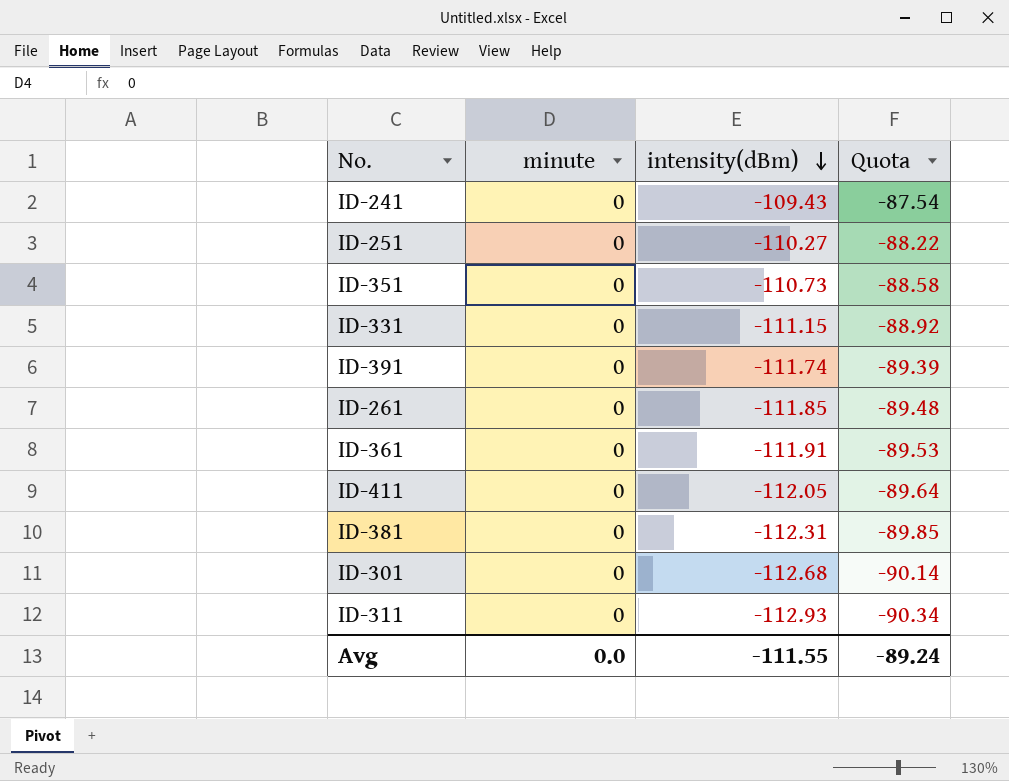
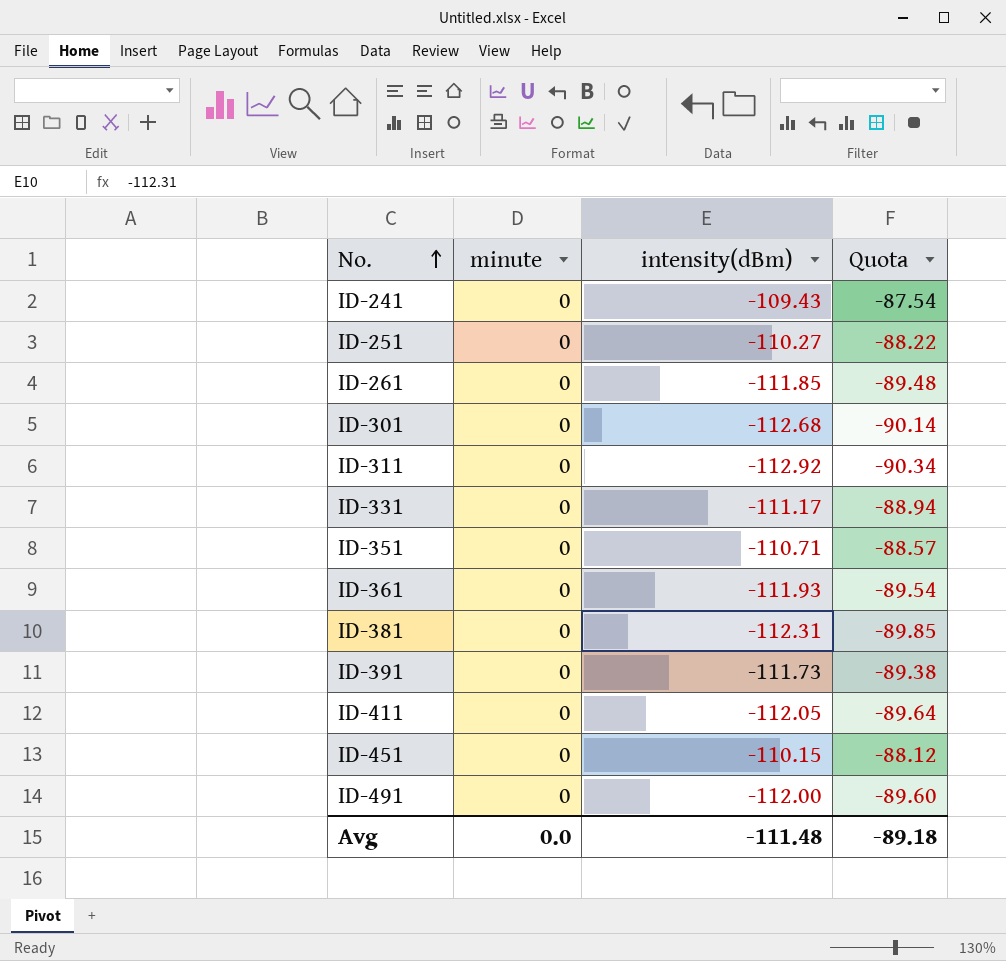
row order: intensity(dBm) descending -> No. ascending
ID-311 | intensity(dBm): -112.93 -> -112.92
ID-331 | intensity(dBm): -111.15 -> -111.17
ID-331 | Quota: -88.92 -> -88.94
ID-351 | intensity(dBm): -110.73 -> -110.71
ID-351 | Quota: -88.58 -> -88.57
ID-361 | intensity(dBm): -111.91 -> -111.93
ID-361 | Quota: -89.53 -> -89.54
ID-391 | intensity(dBm): -111.74 -> -111.73
ID-391 | Quota: -89.39 -> -89.38
row ID-451: none -> 0 | -110.15 | -88.12
row ID-491: none -> 0 | -112.00 | -89.60
Avg | intensity(dBm): -111.55 -> -111.48
Avg | Quota: -89.24 -> -89.18

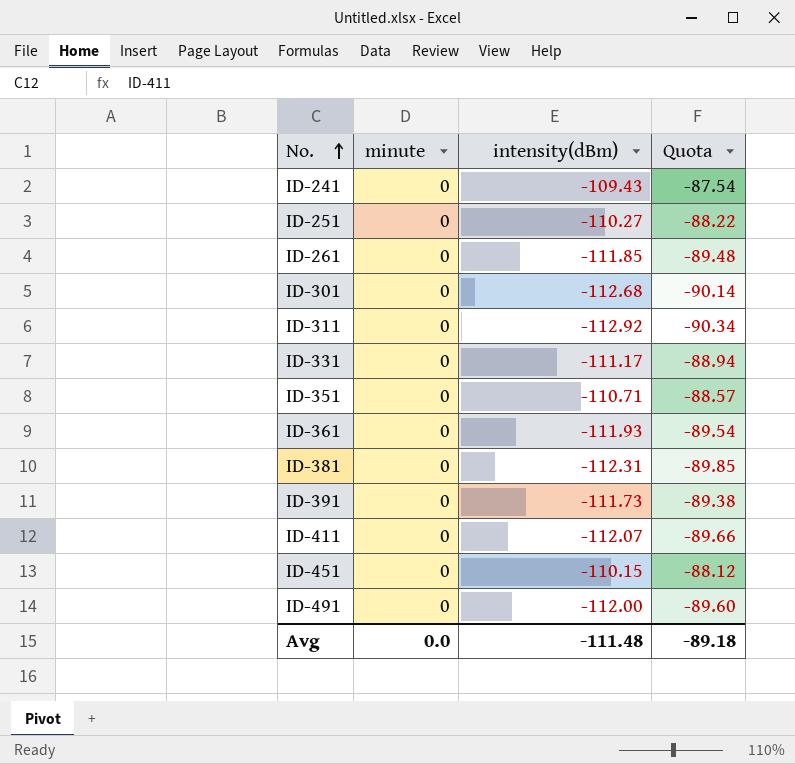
ID-411 | intensity(dBm): -112.05 -> -112.07
ID-411 | Quota: -89.64 -> -89.66

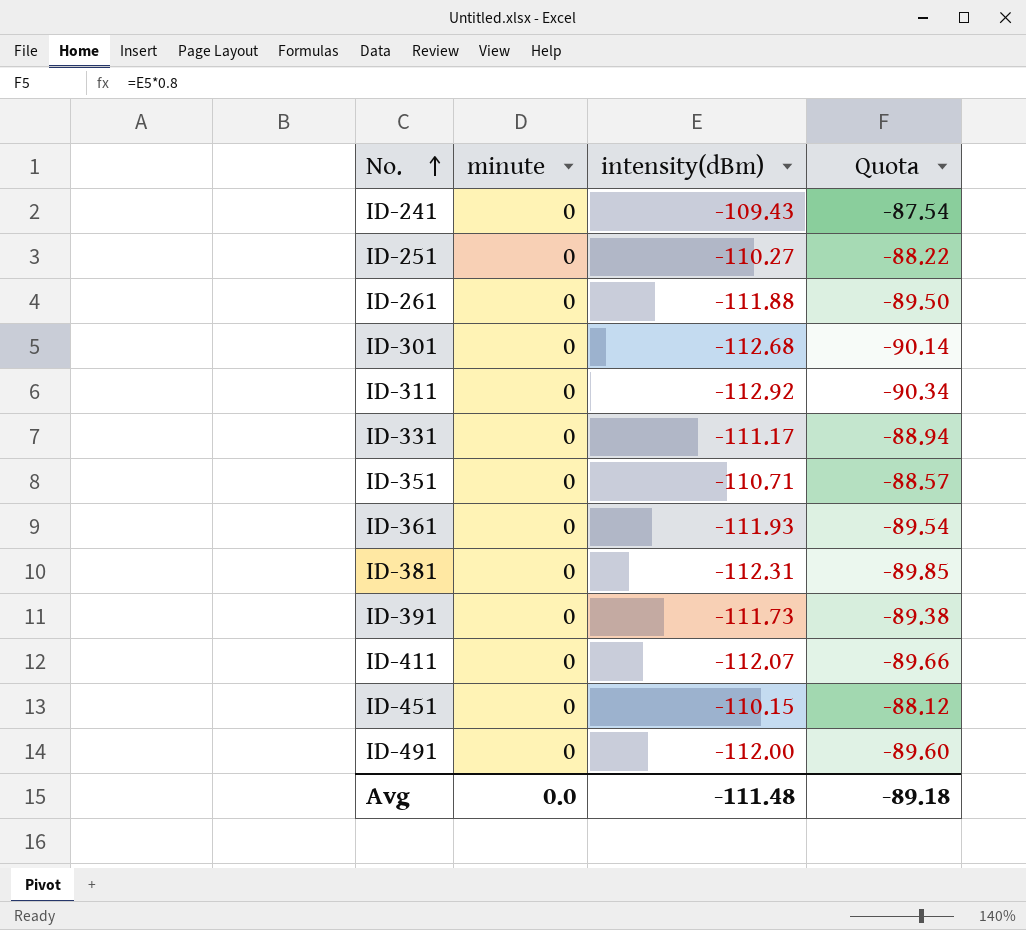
ID-261 | intensity(dBm): -111.85 -> -111.88
ID-261 | Quota: -89.48 -> -89.50

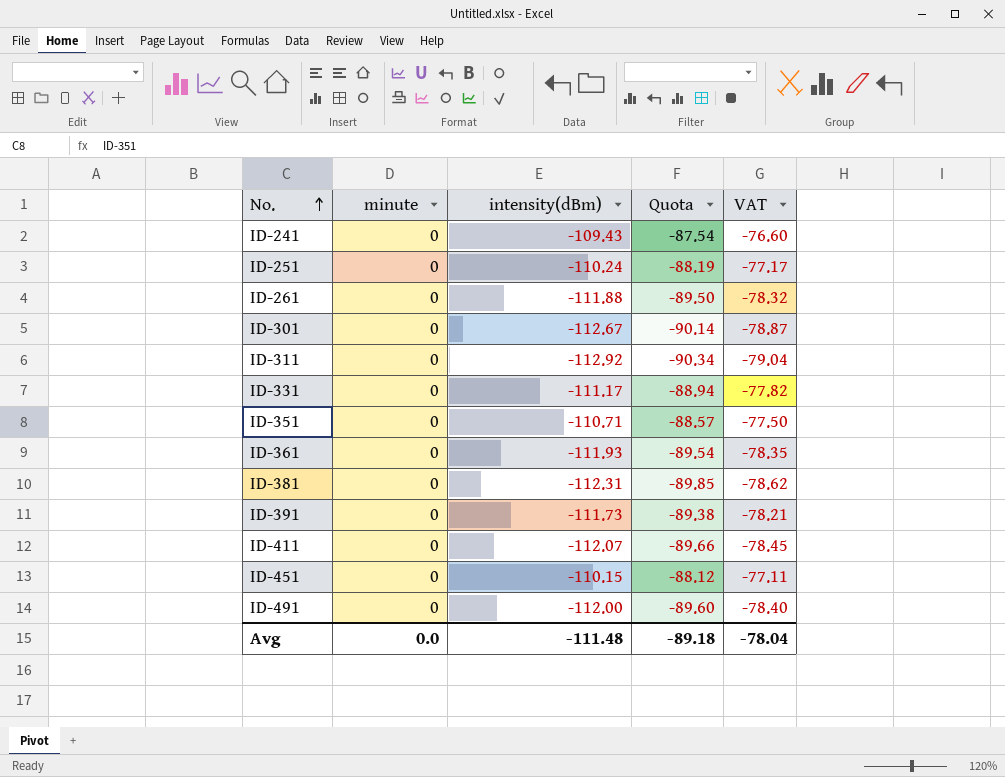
column VAT | formula: none -> [intensity(dBm)] * 0.7
ID-251 | intensity(dBm): -110.27 -> -110.24
ID-251 | Quota: -88.22 -> -88.19
ID-301 | intensity(dBm): -112.68 -> -112.67

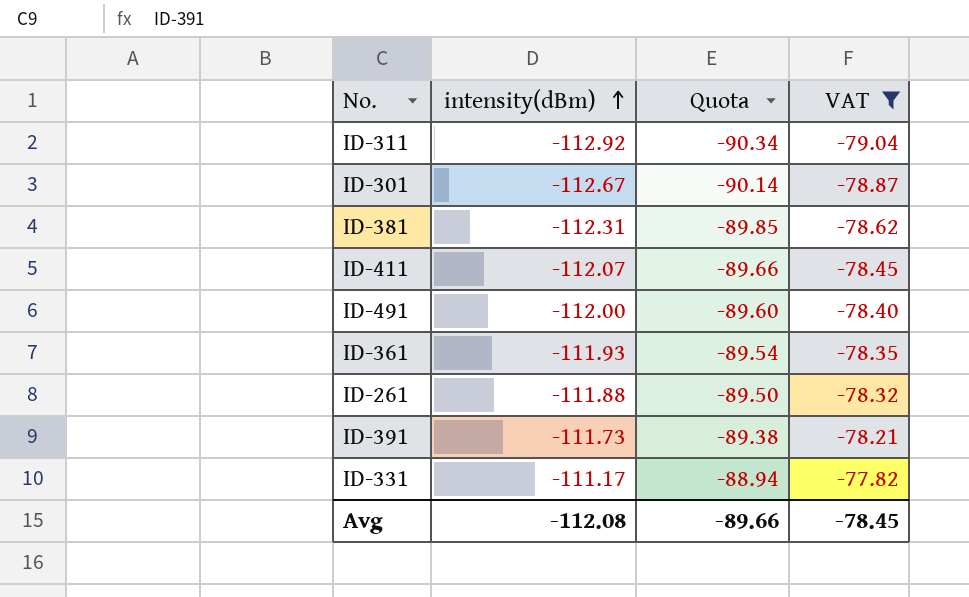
filter: none -> VAT <= -77.82
row order: No. ascending -> intensity(dBm) ascending
column minute | position: 2 -> none
Avg | intensity(dBm): -111.48 -> -112.08
Avg | Quota: -89.18 -> -89.66
Avg | VAT: -78.04 -> -78.45

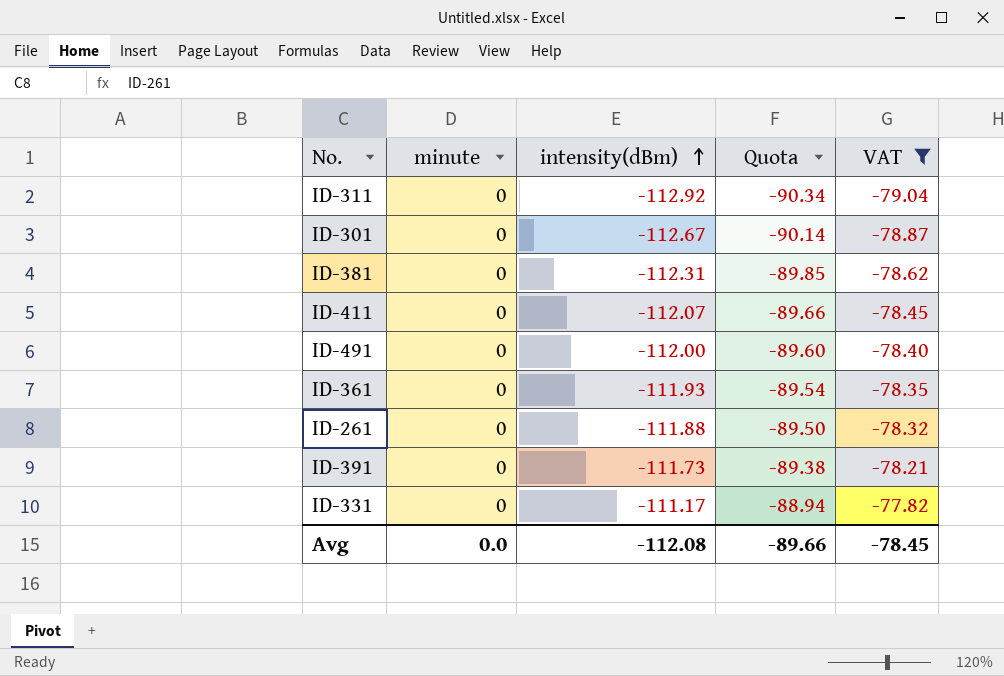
column minute | position: none -> 2

